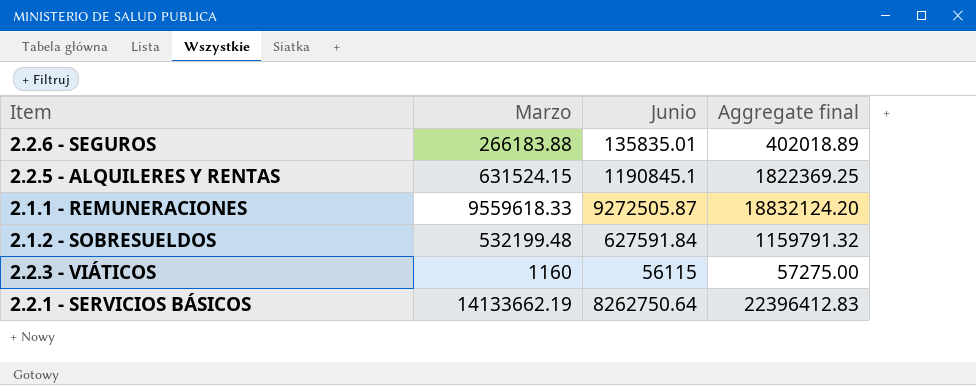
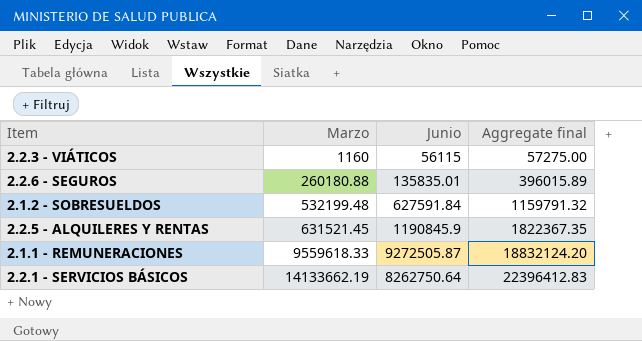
row order: none -> Marzo ascending
2.2.6 - SEGUROS | Marzo: 266183.88 -> 260180.88
2.2.6 - SEGUROS | Aggregate final: 402018.89 -> 396015.89
2.2.5 - ALQUILERES Y RENTAS | Marzo: 631524.15 -> 631521.45
2.2.5 - ALQUILERES Y RENTAS | Junio: 1190845.1 -> 1190845.9
2.2.5 - ALQUILERES Y RENTAS | Aggregate final: 1822369.25 -> 1822367.35

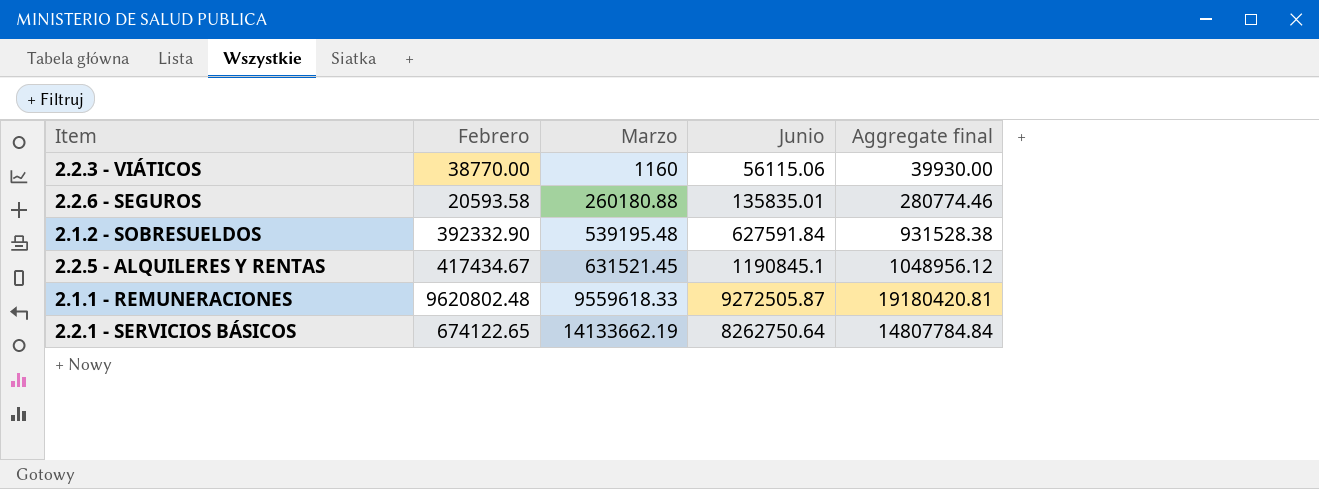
column Febrero | position: none -> 2
column Aggregate final | formula: [Marzo] + [Junio] -> [Febrero] + [Marzo]
2.2.3 - VIÁTICOS | Junio: 56115 -> 56115.06
2.1.2 - SOBRESUELDOS | Marzo: 532199.48 -> 539195.48
2.2.5 - ALQUILERES Y RENTAS | Junio: 1190845.9 -> 1190845.1

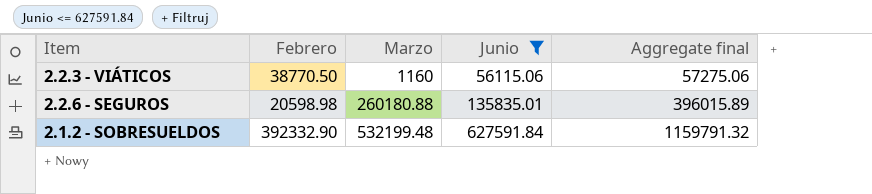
filter: none -> Junio <= 627591.84
column Aggregate final | formula: [Febrero] + [Marzo] -> [Marzo] + [Junio]
2.2.3 - VIÁTICOS | Febrero: 38770.00 -> 38770.50
2.2.6 - SEGUROS | Febrero: 20593.58 -> 20598.98
2.1.2 - SOBRESUELDOS | Marzo: 539195.48 -> 532199.48

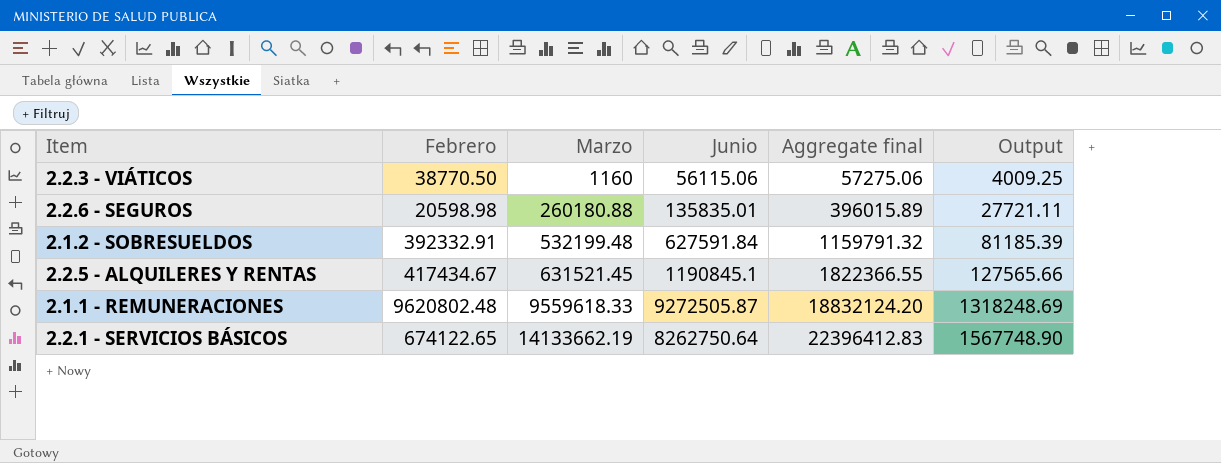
filter: Junio <= 627591.84 -> none
column Output | formula: none -> [Aggregate final] * 0.07
2.1.2 - SOBRESUELDOS | Febrero: 392332.90 -> 392332.91

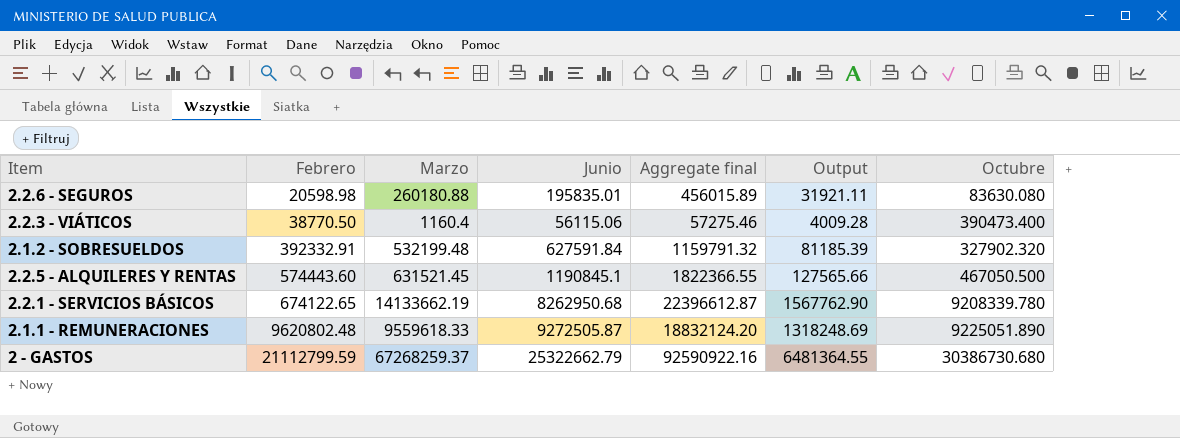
row order: Marzo ascending -> Febrero ascending
column Octubre | position: none -> 7
2.2.6 - SEGUROS | Junio: 135835.01 -> 195835.01
2.2.6 - SEGUROS | Aggregate final: 396015.89 -> 456015.89
2.2.6 - SEGUROS | Output: 27721.11 -> 31921.11
2.2.3 - VIÁTICOS | Marzo: 1160 -> 1160.4
2.2.3 - VIÁTICOS | Aggregate final: 57275.06 -> 57275.46
2.2.3 - VIÁTICOS | Output: 4009.25 -> 4009.28
2.2.5 - ALQUILERES Y RENTAS | Febrero: 417434.67 -> 574443.60
2.2.1 - SERVICIOS BÁSICOS | Junio: 8262750.64 -> 8262950.68
2.2.1 - SERVICIOS BÁSICOS | Aggregate final: 22396412.83 -> 22396612.87
2.2.1 - SERVICIOS BÁSICOS | Output: 1567748.90 -> 1567762.90
row 2 - GASTOS: none -> 21112799.59 | 67268259.37 | 25322662.79 | 92590922.16 | 6481364.55 | 30386730.680

